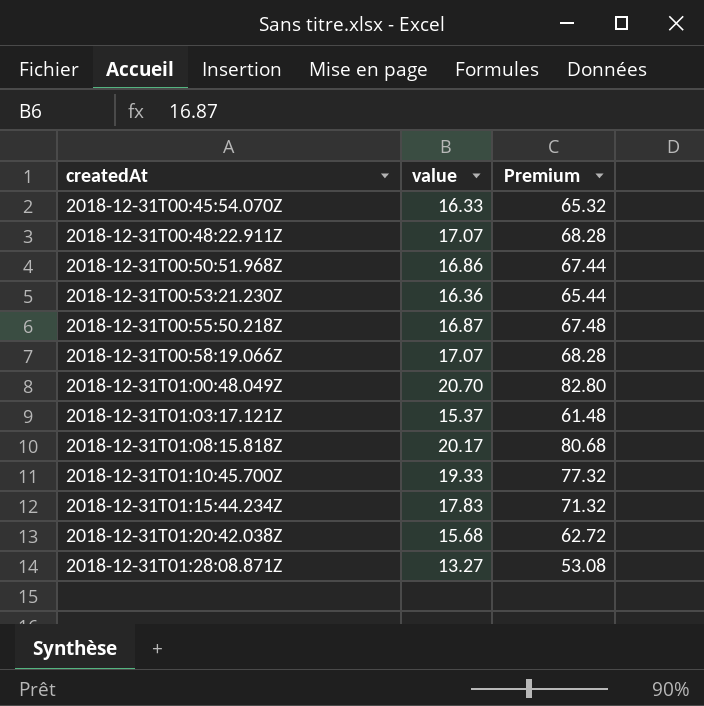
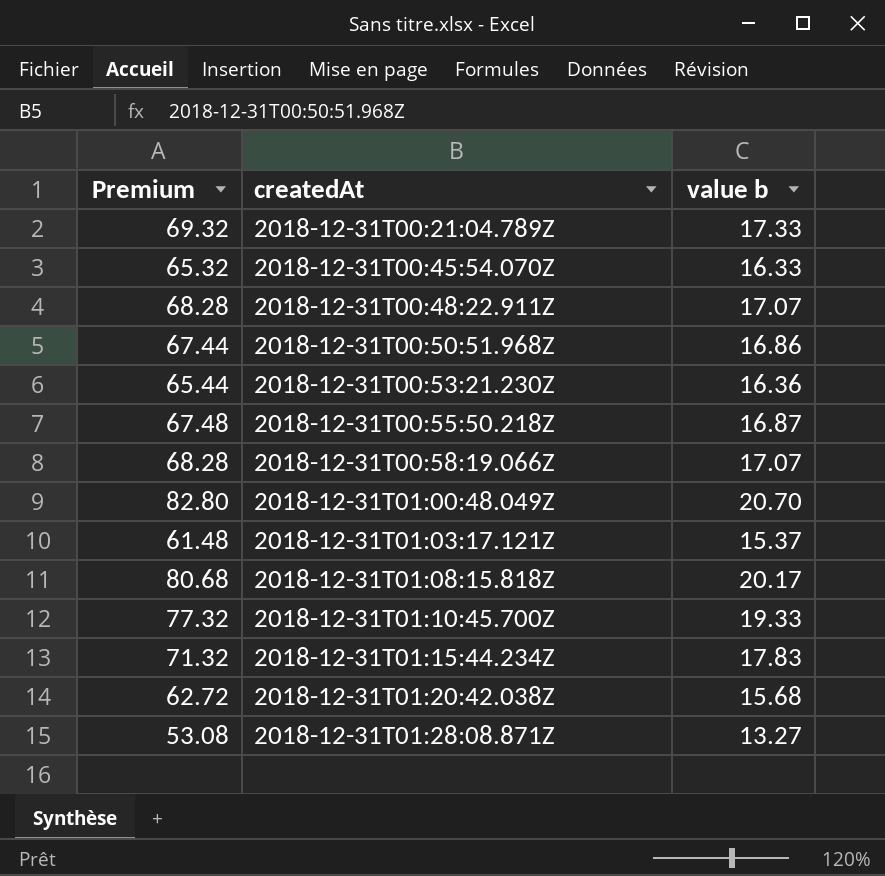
column Premium | position: 3 -> 1
column name: value -> value b
row 2018-12-31T00:21:04.789Z: none -> 69.32 | 17.33

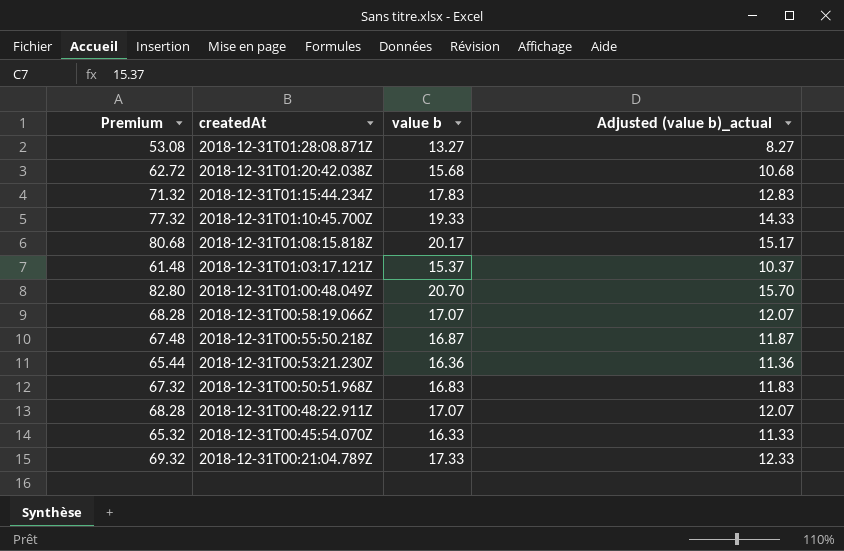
row order: createdAt ascending -> createdAt descending
column Adjusted (value b)_actual | formula: none -> [value b] - 5
2018-12-31T00:50:51.968Z | Premium: 67.44 -> 67.32
2018-12-31T00:50:51.968Z | value b: 16.86 -> 16.83

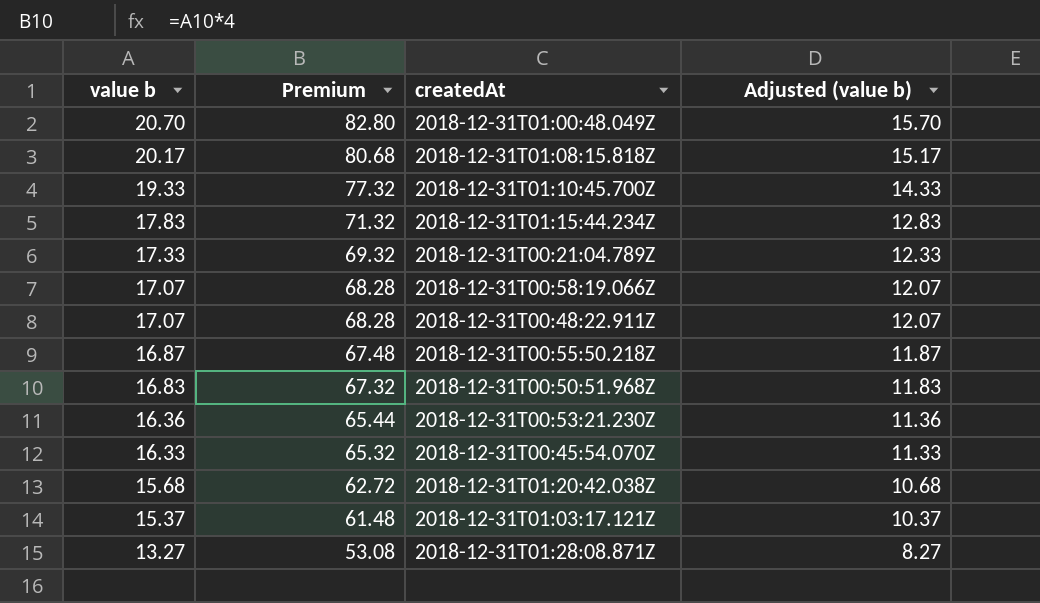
row order: createdAt descending -> value b descending
column value b | position: 3 -> 1
column name: Adjusted (value b)_actual -> Adjusted (value b)

